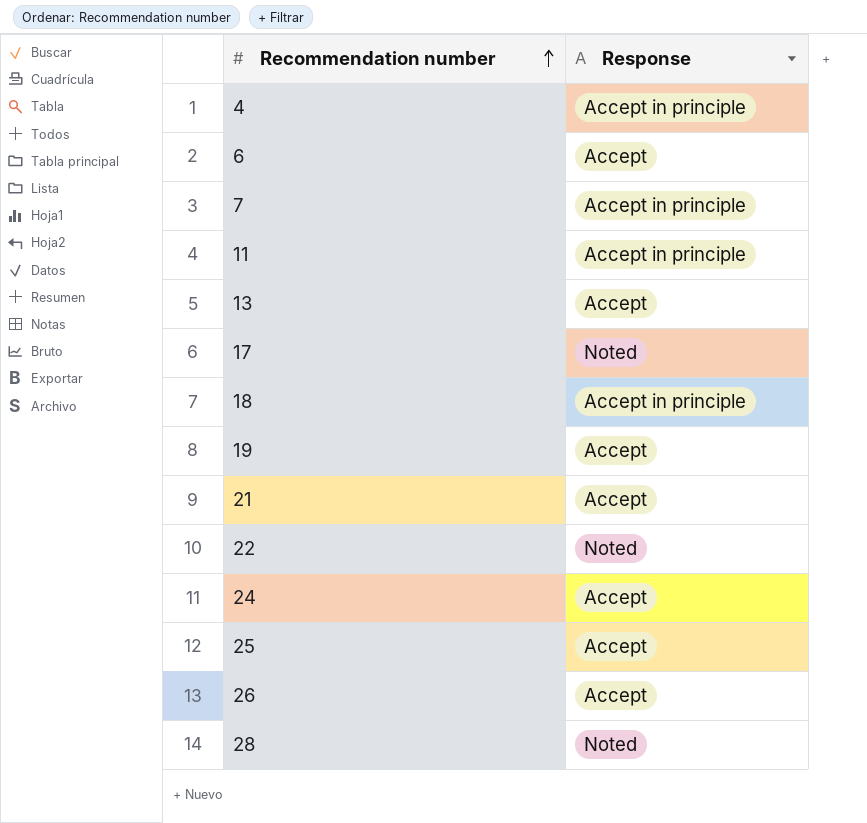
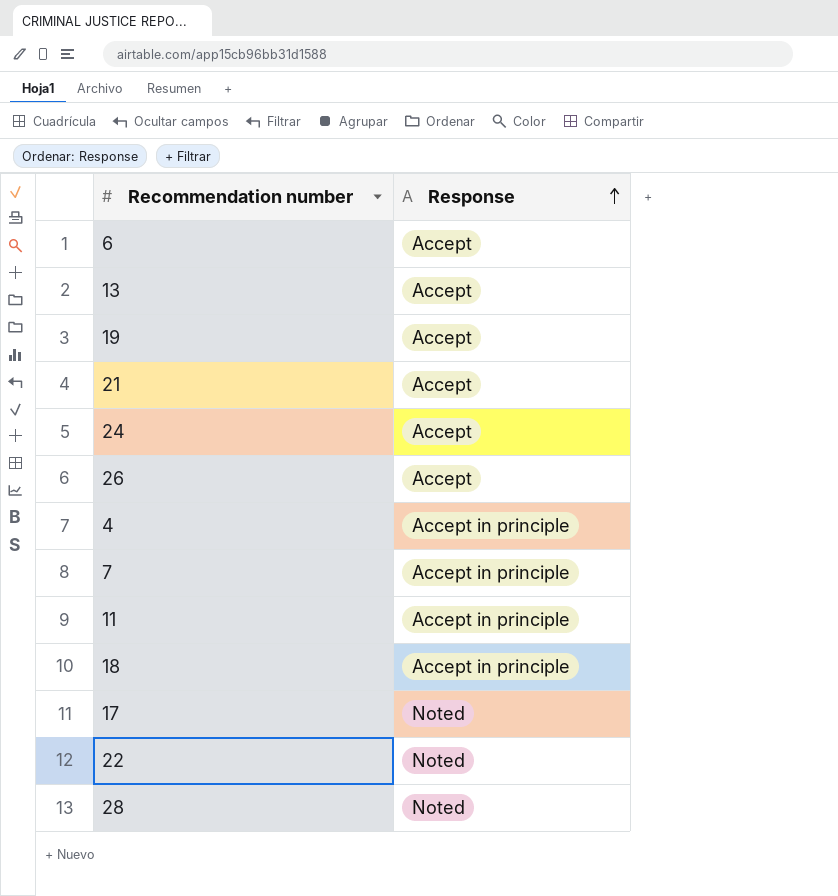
row order: Recommendation number ascending -> Response ascending
row 25: Accept -> none

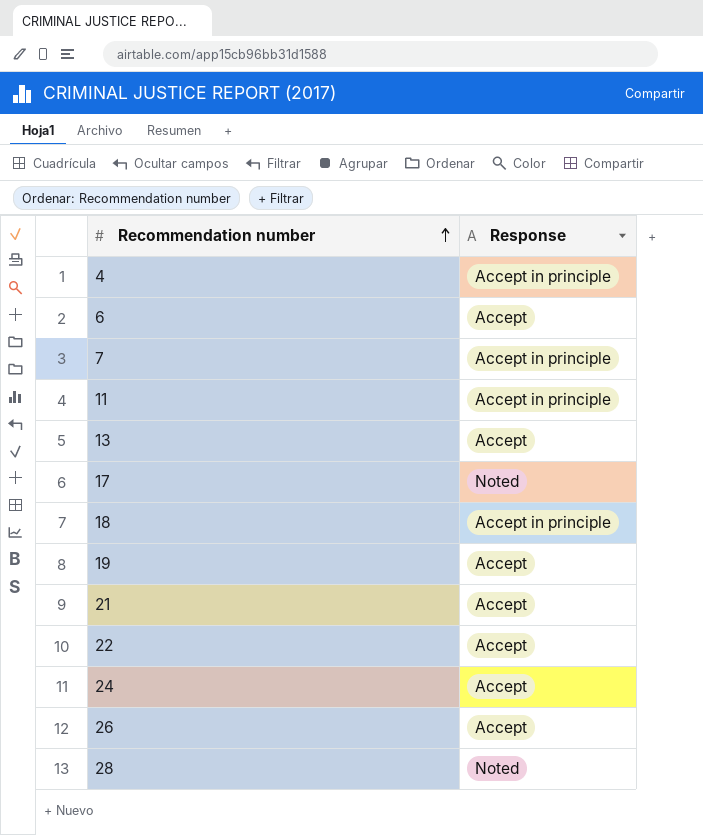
row order: Response ascending -> Recommendation number ascending
22 | Response: Noted -> Accept

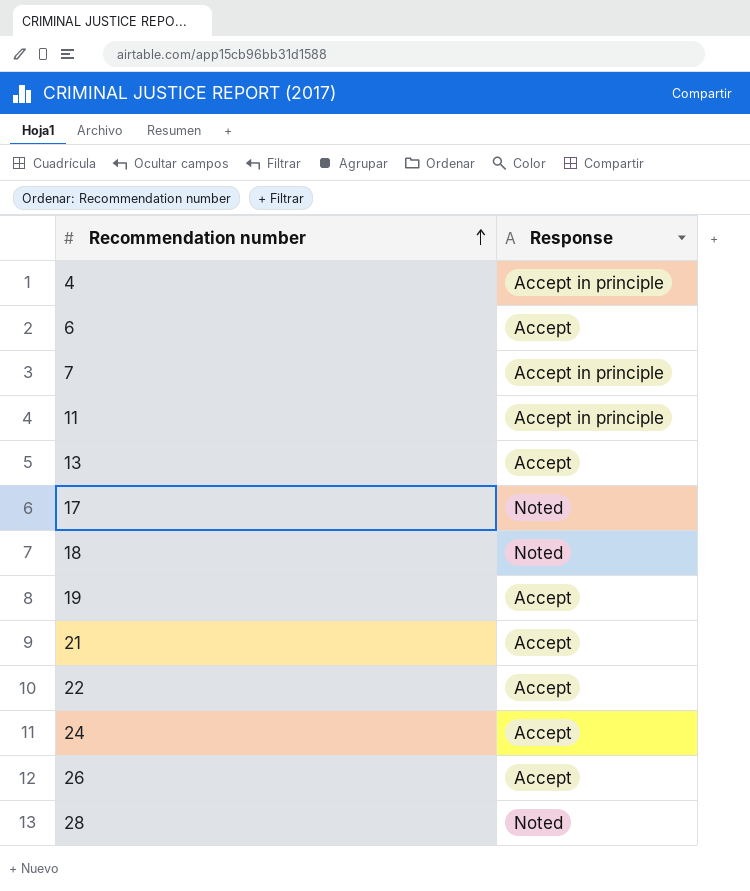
18 | Response: Accept in principle -> Noted

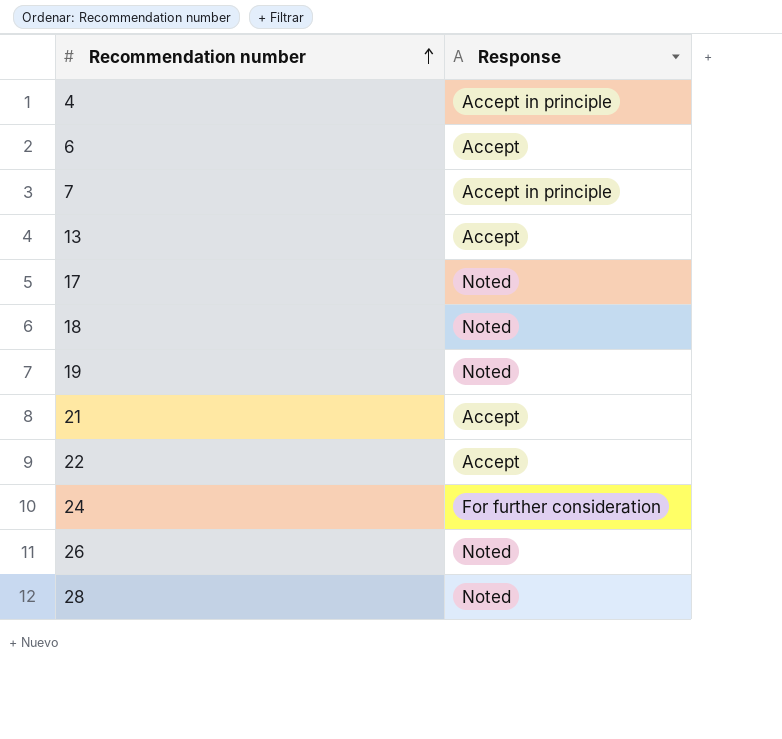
row 11: Accept in principle -> none
19 | Response: Accept -> Noted
24 | Response: Accept -> For further consideration
26 | Response: Accept -> Noted

